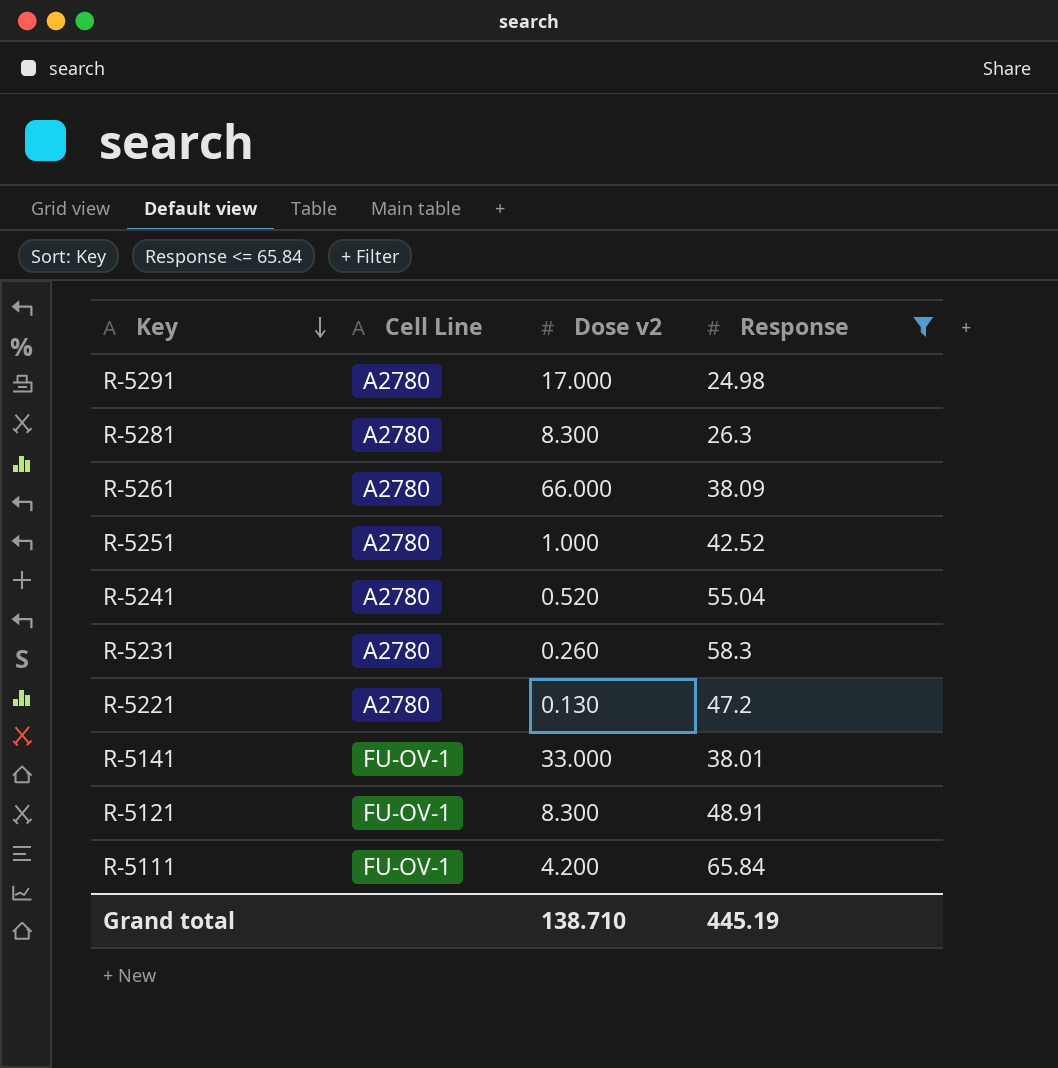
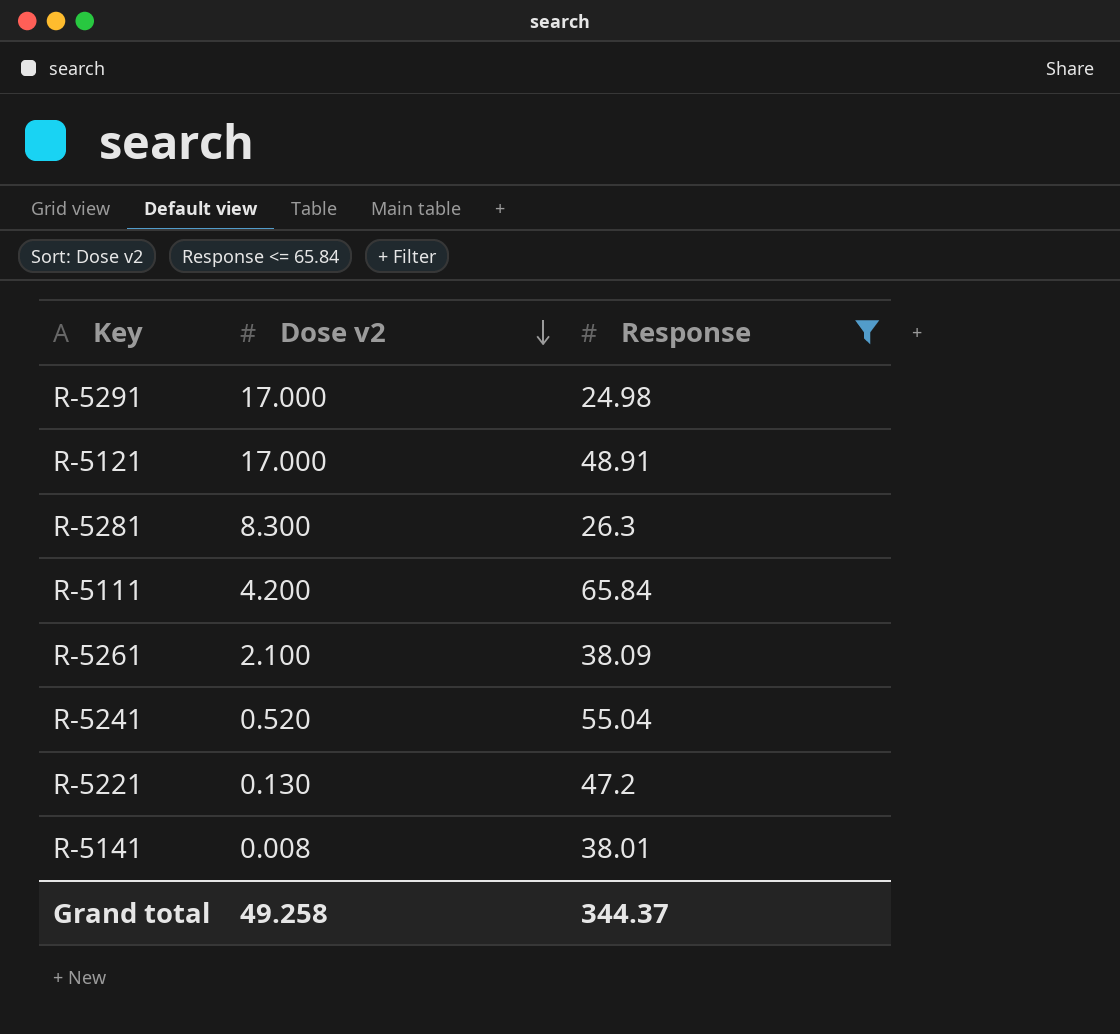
row order: Key descending -> Dose v2 descending
column Cell Line | position: 2 -> none
row R-5251: A2780 | 1.000 | 42.52 -> none
row R-5231: A2780 | 0.260 | 58.3 -> none
R-5121 | Dose v2: 8.300 -> 17.000
R-5261 | Dose v2: 66.000 -> 2.100
R-5141 | Dose v2: 33.000 -> 0.008
Grand total | Dose v2: 138.710 -> 49.258
Grand total | Response: 445.19 -> 344.37

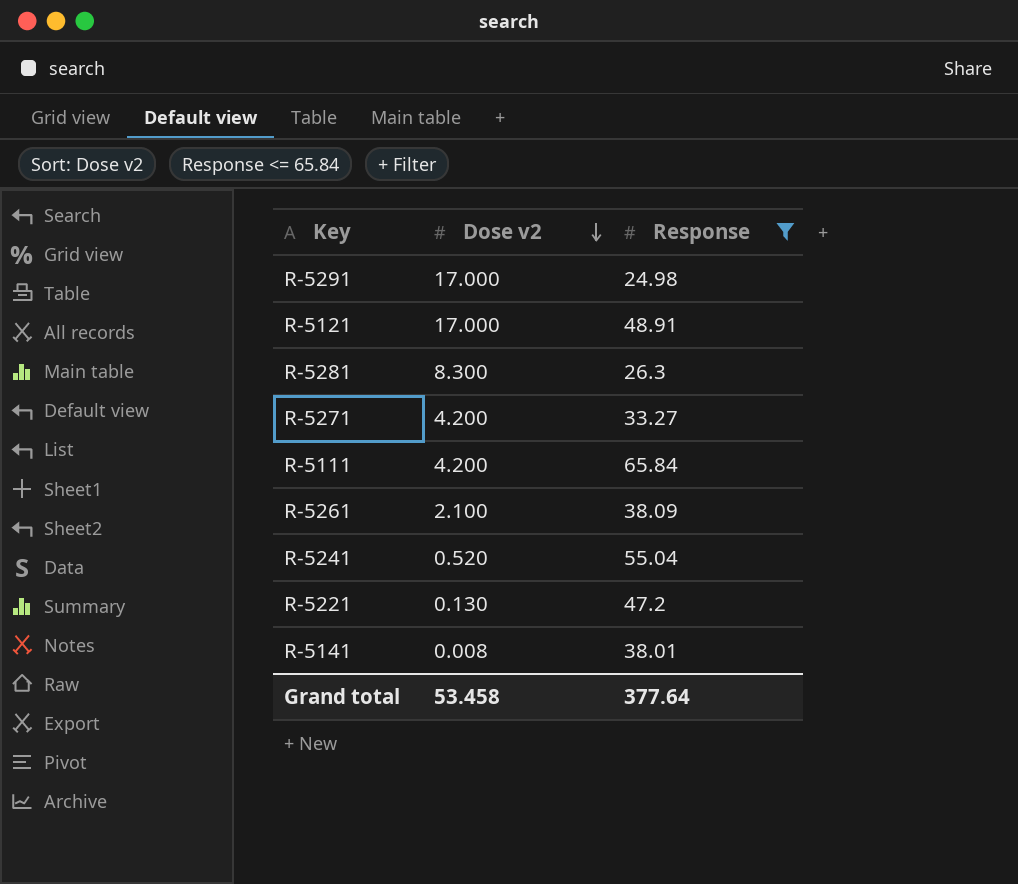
row R-5271: none -> 4.200 | 33.27
Grand total | Dose v2: 49.258 -> 53.458
Grand total | Response: 344.37 -> 377.64

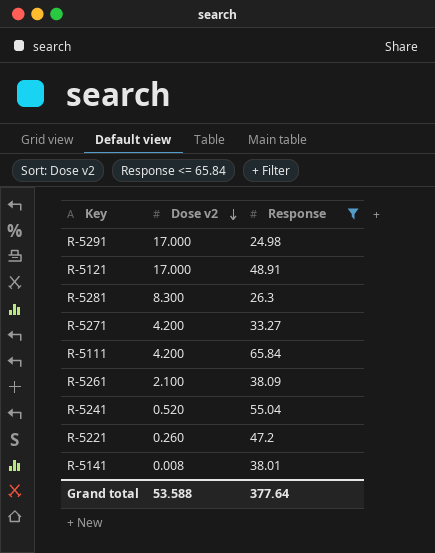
R-5221 | Dose v2: 0.130 -> 0.260
Grand total | Dose v2: 53.458 -> 53.588

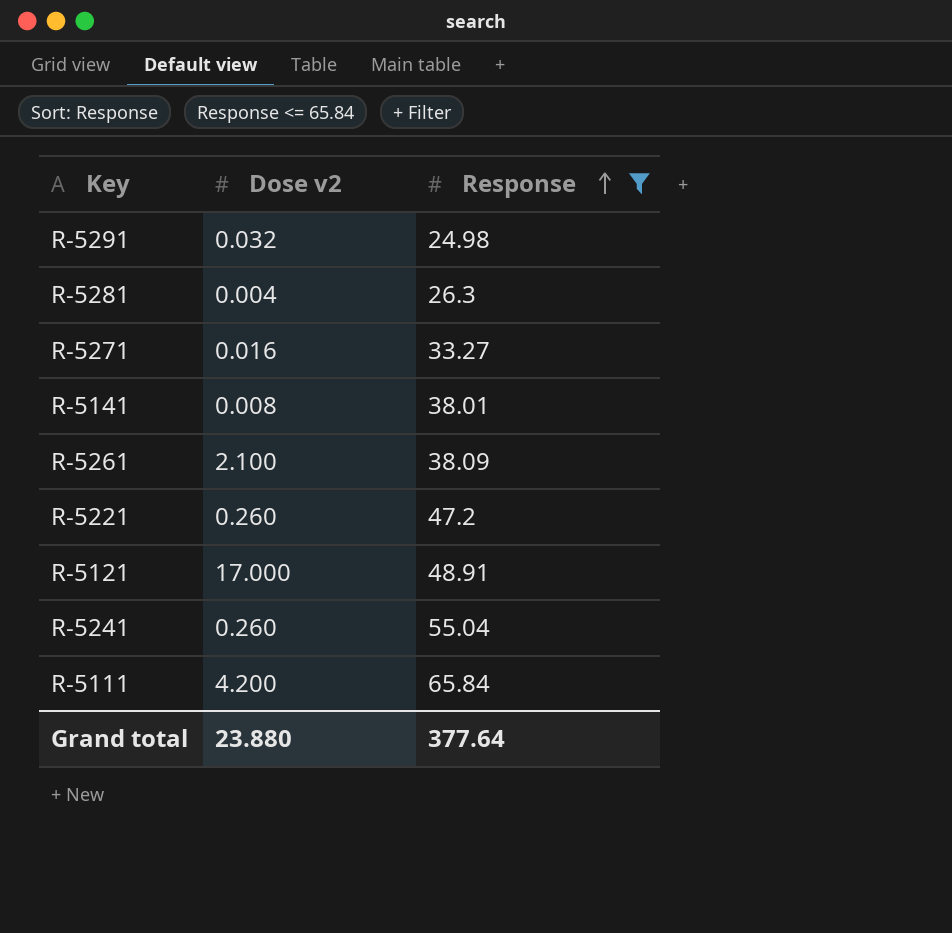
row order: Dose v2 descending -> Response ascending
R-5291 | Dose v2: 17.000 -> 0.032
R-5281 | Dose v2: 8.300 -> 0.004
R-5271 | Dose v2: 4.200 -> 0.016
R-5241 | Dose v2: 0.520 -> 0.260
Grand total | Dose v2: 53.588 -> 23.880

